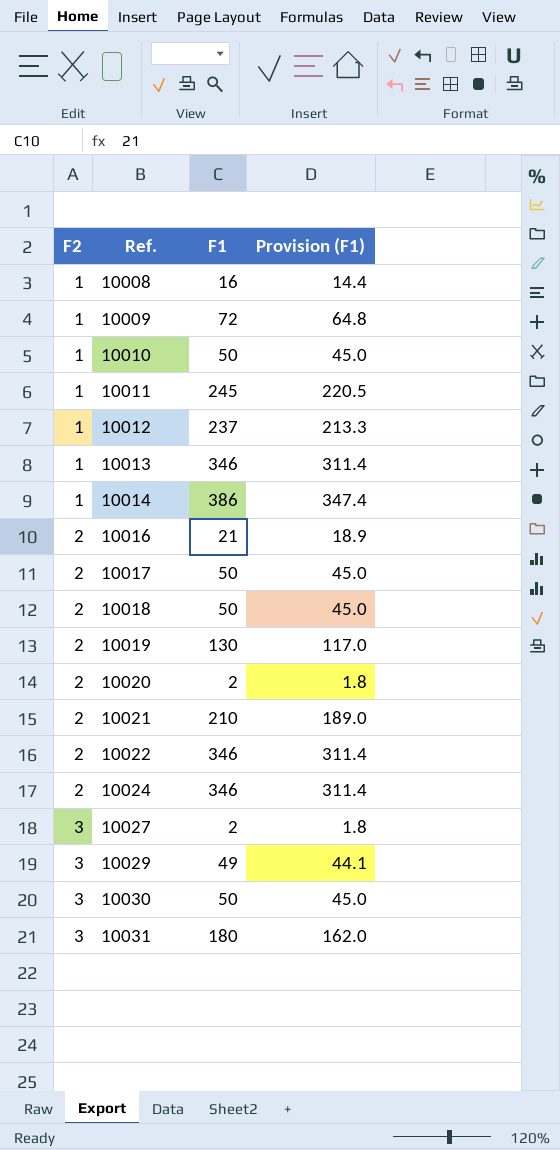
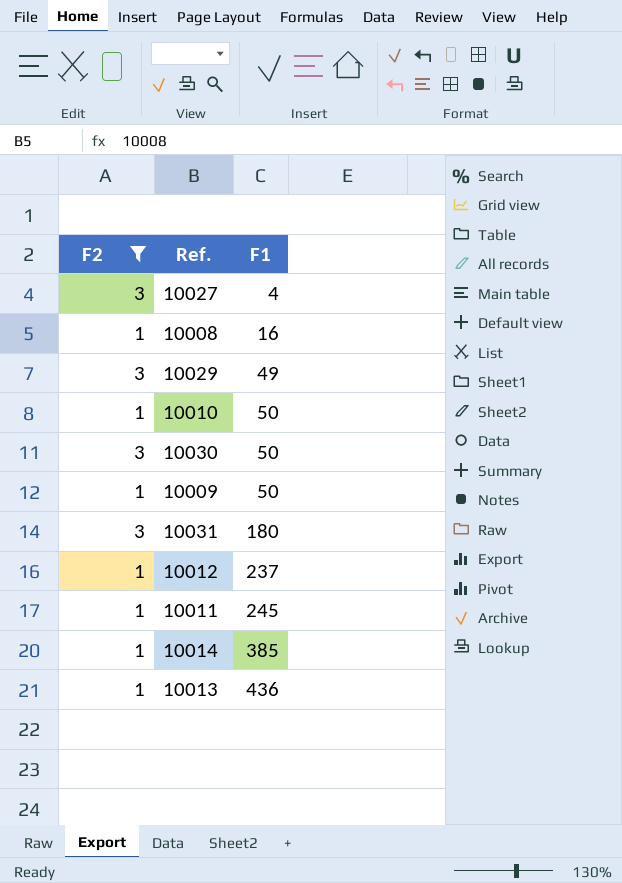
filter: none -> F2 != 2
row order: F2 ascending -> F1 ascending
column Provision (F1) | formula: [F1] * 0.9 -> none
10027 | F1: 2 -> 4
10009 | F1: 72 -> 50
10014 | F1: 386 -> 385
10013 | F1: 346 -> 436

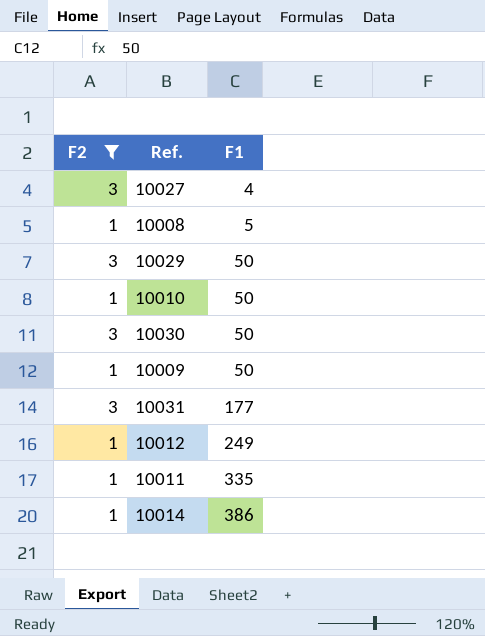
row 10013: 1 | 436 -> none
10008 | F1: 16 -> 5
10029 | F1: 49 -> 50
10031 | F1: 180 -> 177
10012 | F1: 237 -> 249
10011 | F1: 245 -> 335
10014 | F1: 385 -> 386

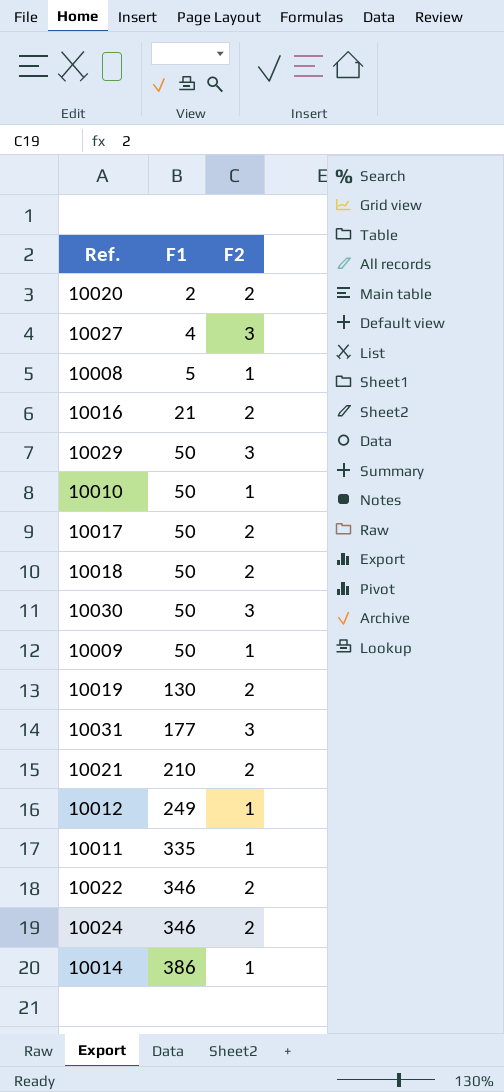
filter: F2 != 2 -> none
column F2 | position: 1 -> 3

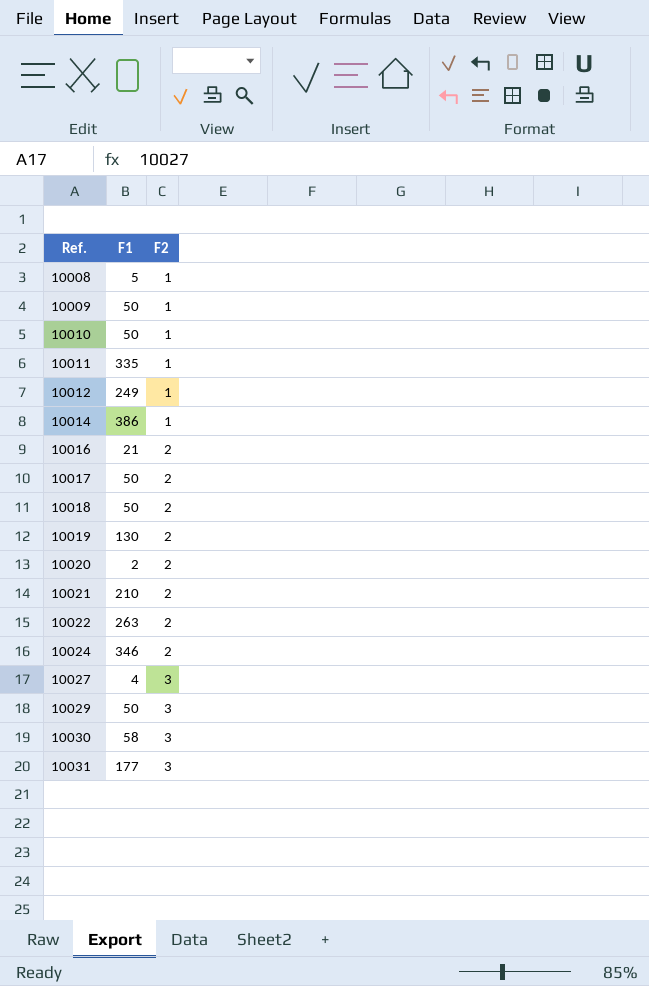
row order: F1 ascending -> Ref. ascending
10022 | F1: 346 -> 263
10030 | F1: 50 -> 58

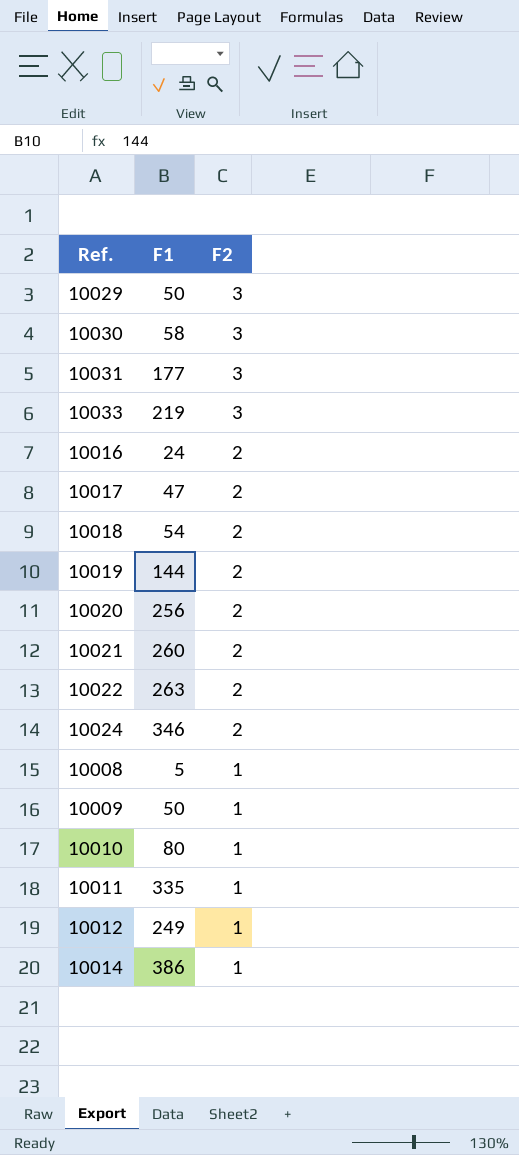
row order: Ref. ascending -> F2 descending
row 10027: 4 | 3 -> none
row 10033: none -> 219 | 3
10016 | F1: 21 -> 24
10017 | F1: 50 -> 47
10018 | F1: 50 -> 54
10019 | F1: 130 -> 144
10020 | F1: 2 -> 256
10021 | F1: 210 -> 260
10010 | F1: 50 -> 80

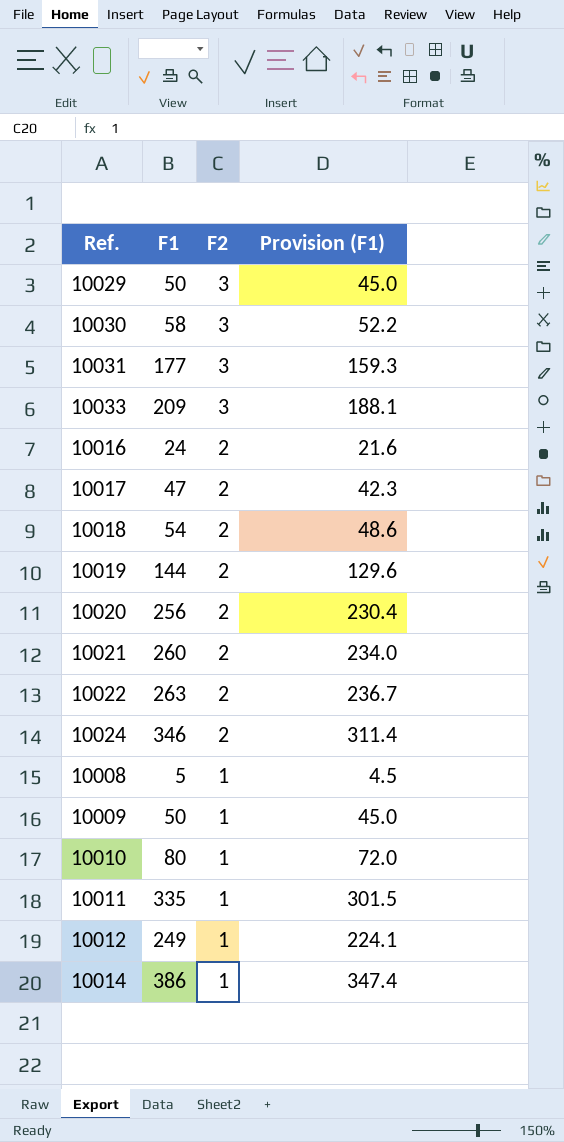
column Provision (F1) | formula: none -> [F1] * 0.9
10033 | F1: 219 -> 209

